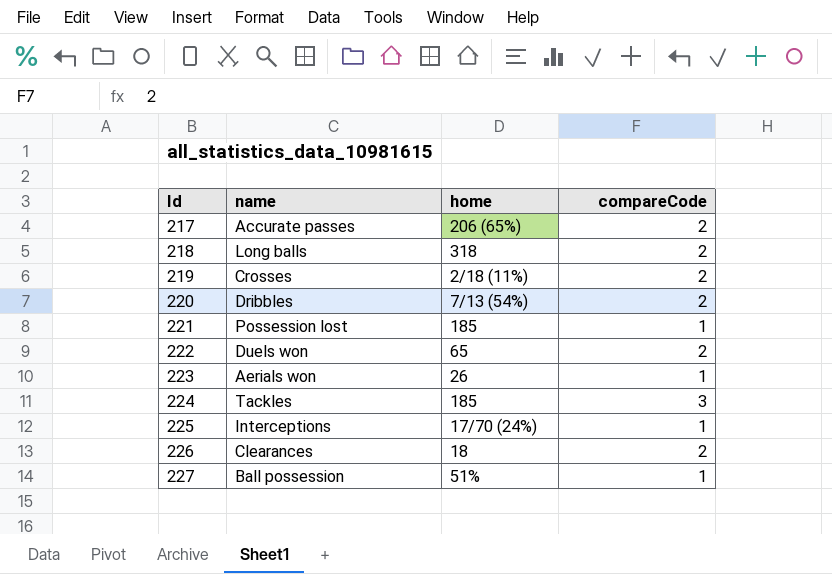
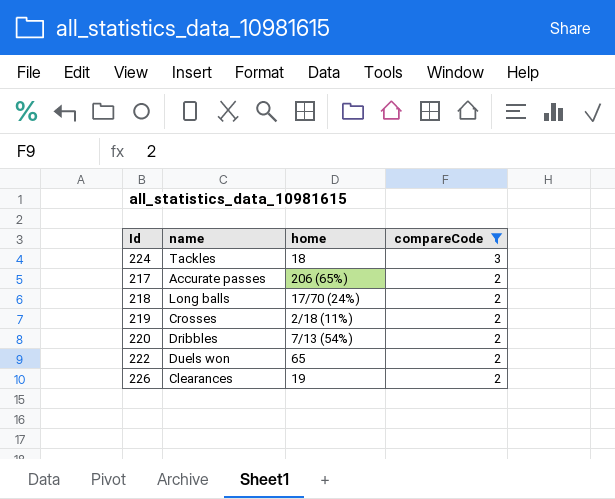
filter: none -> compareCode != 1
row order: Id ascending -> compareCode descending
224 | home: 185 -> 18
218 | home: 318 -> 17/70 (24%)
226 | home: 18 -> 19

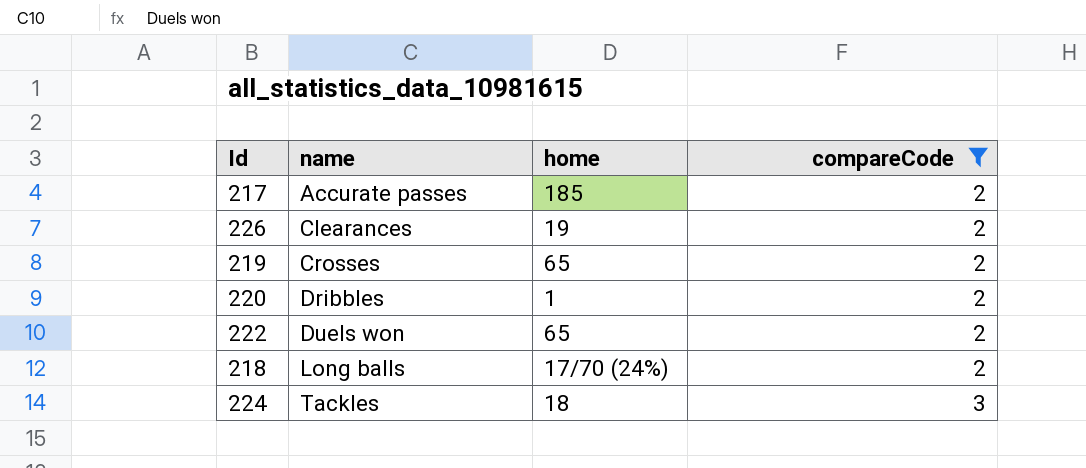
row order: compareCode descending -> name ascending
217 | home: 206 (65%) -> 185
219 | home: 2/18 (11%) -> 65
220 | home: 7/13 (54%) -> 1

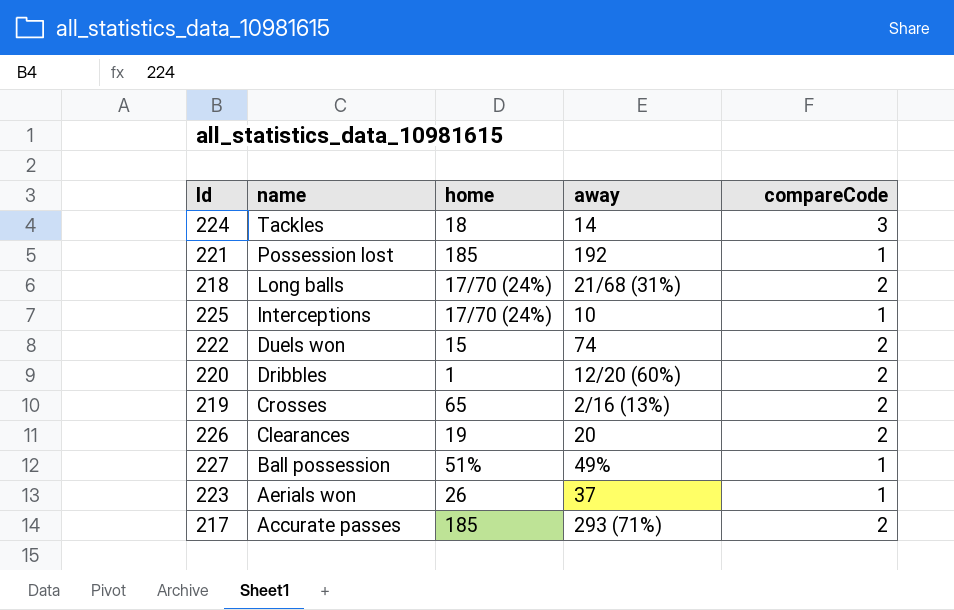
filter: compareCode != 1 -> none
row order: name ascending -> name descending
column away | position: none -> 4
222 | home: 65 -> 15

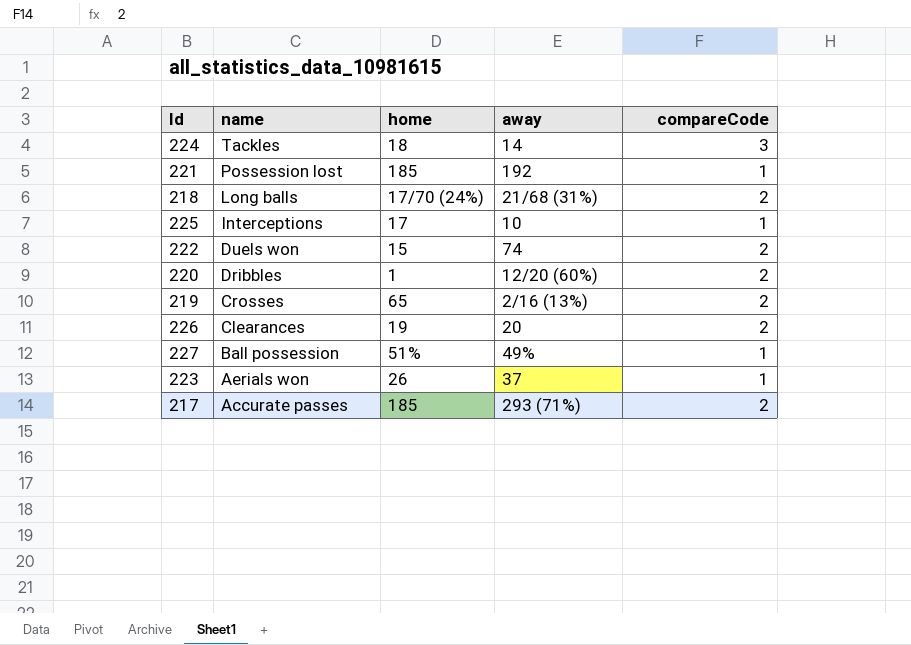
225 | home: 17/70 (24%) -> 17

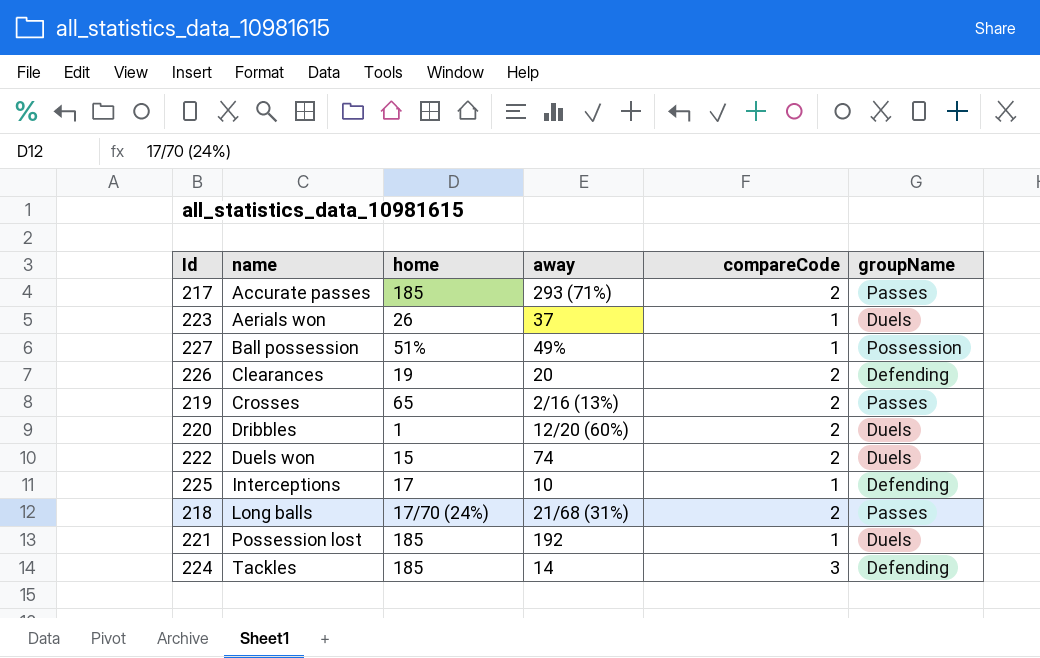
row order: name descending -> name ascending
column groupName | position: none -> 6
224 | home: 18 -> 185

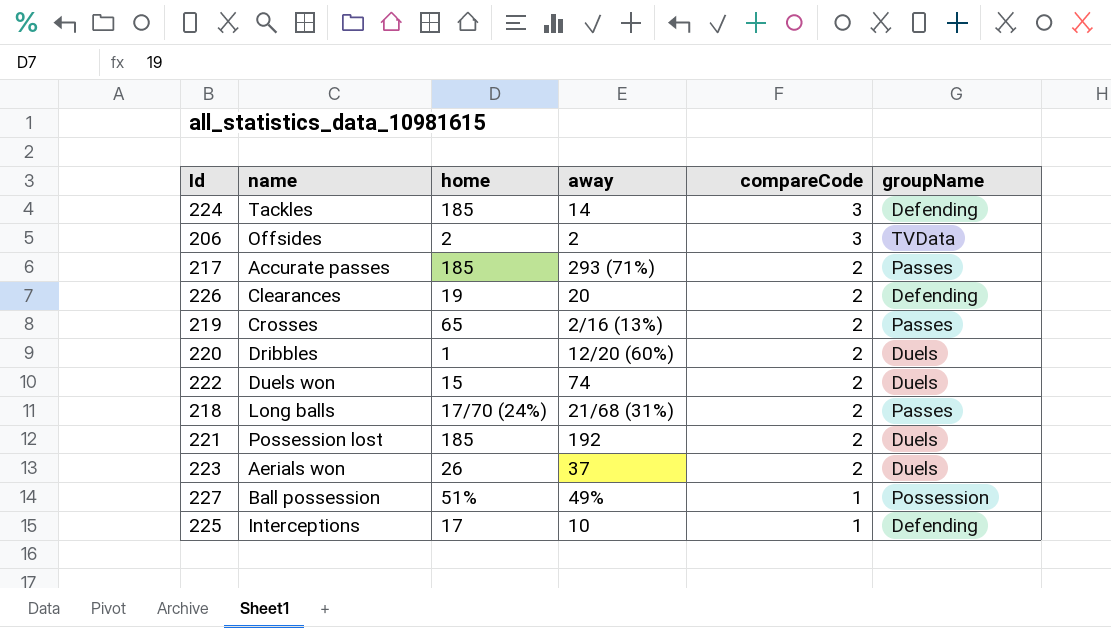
row order: name ascending -> compareCode descending
row 206: none -> Offsides | 2 | 2 | 3 | TVData
221 | compareCode: 1 -> 2
223 | compareCode: 1 -> 2

